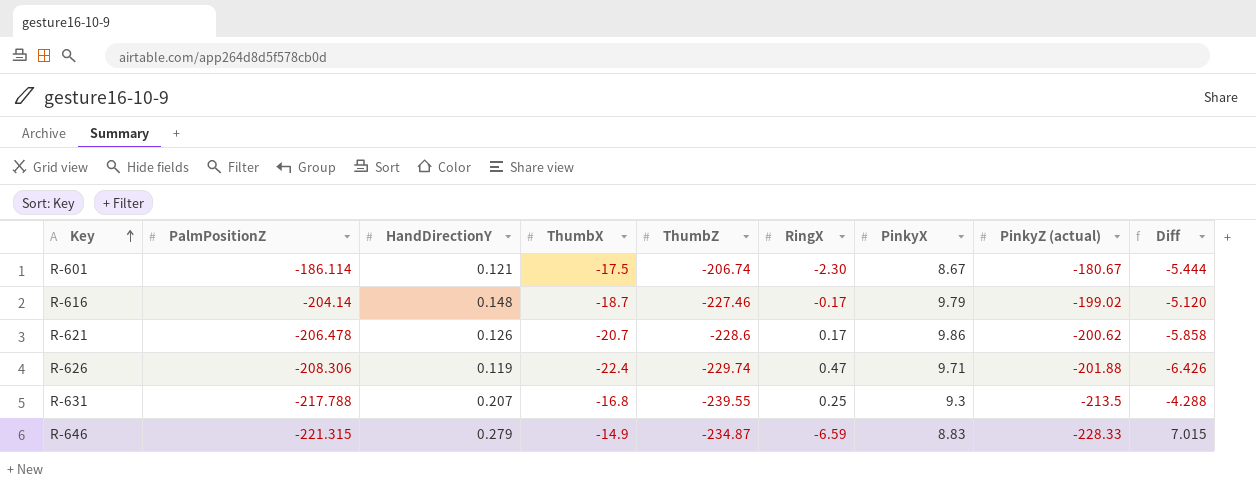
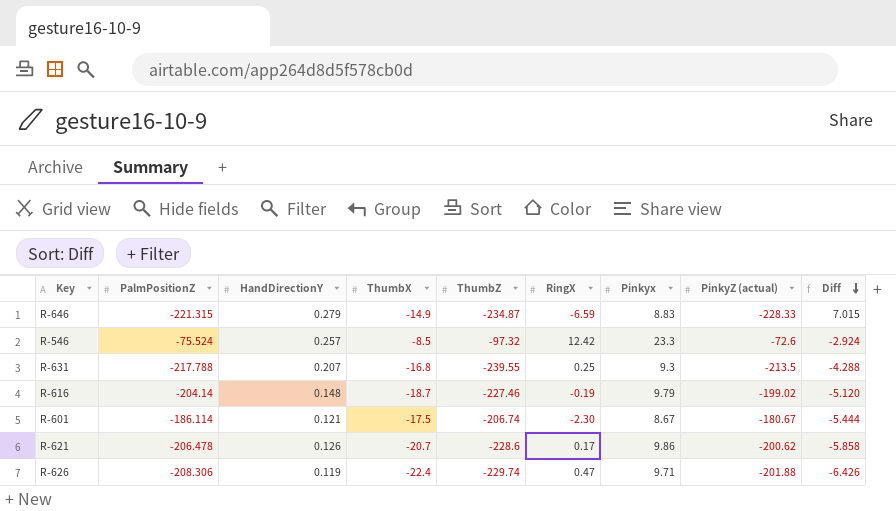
row order: Key ascending -> Diff descending
column name: PinkyX -> Pinkyx
row R-546: none -> -75.524 | 0.257 | -8.5 | -97.32 | 12.42 | 23.3 | -72.6 | -2.924
R-616 | RingX: -0.17 -> -0.19

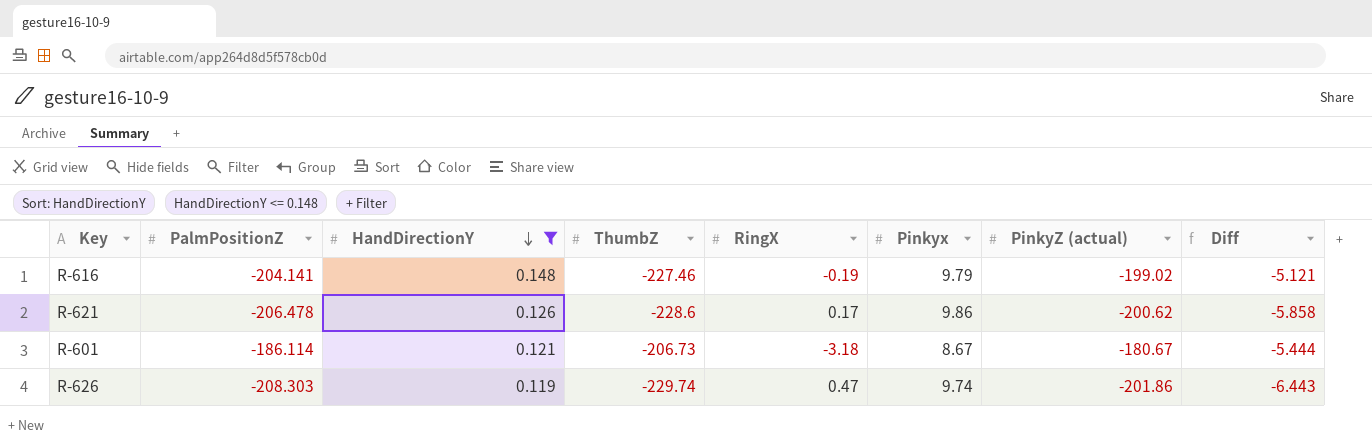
filter: none -> HandDirectionY <= 0.148
row order: Diff descending -> HandDirectionY descending
column ThumbX | position: 4 -> none
R-616 | PalmPositionZ: -204.14 -> -204.141
R-616 | Diff: -5.120 -> -5.121
R-601 | ThumbZ: -206.74 -> -206.73
R-601 | RingX: -2.30 -> -3.18
R-626 | PalmPositionZ: -208.306 -> -208.303
R-626 | Pinkyx: 9.71 -> 9.74
R-626 | PinkyZ (actual): -201.88 -> -201.86
R-626 | Diff: -6.426 -> -6.443

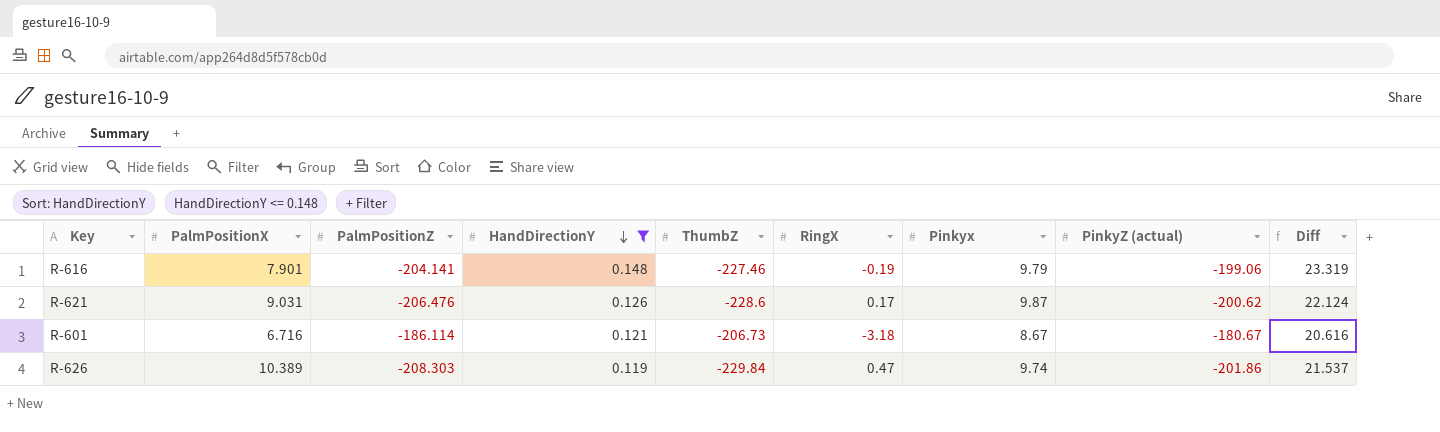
column PalmPositionX | position: none -> 2
column Diff | formula: [PalmPositionZ] - [PinkyZ (actual)] -> [PalmPositionZ] - [ThumbZ]
R-616 | PinkyZ (actual): -199.02 -> -199.06
R-621 | PalmPositionZ: -206.478 -> -206.476
R-621 | Pinkyx: 9.86 -> 9.87
R-626 | ThumbZ: -229.74 -> -229.84

